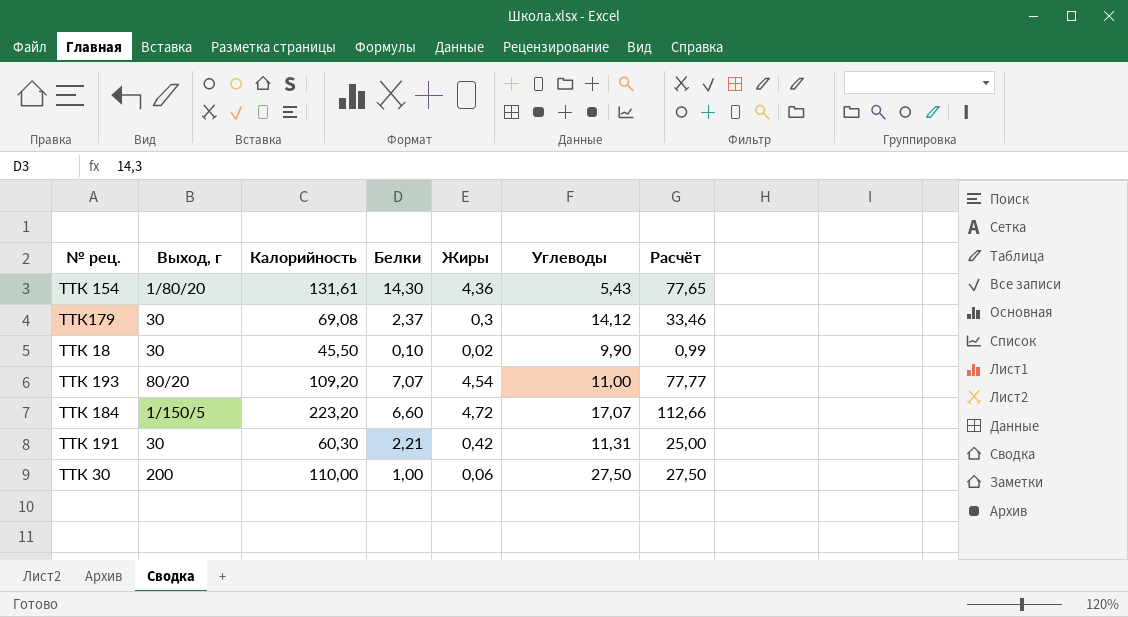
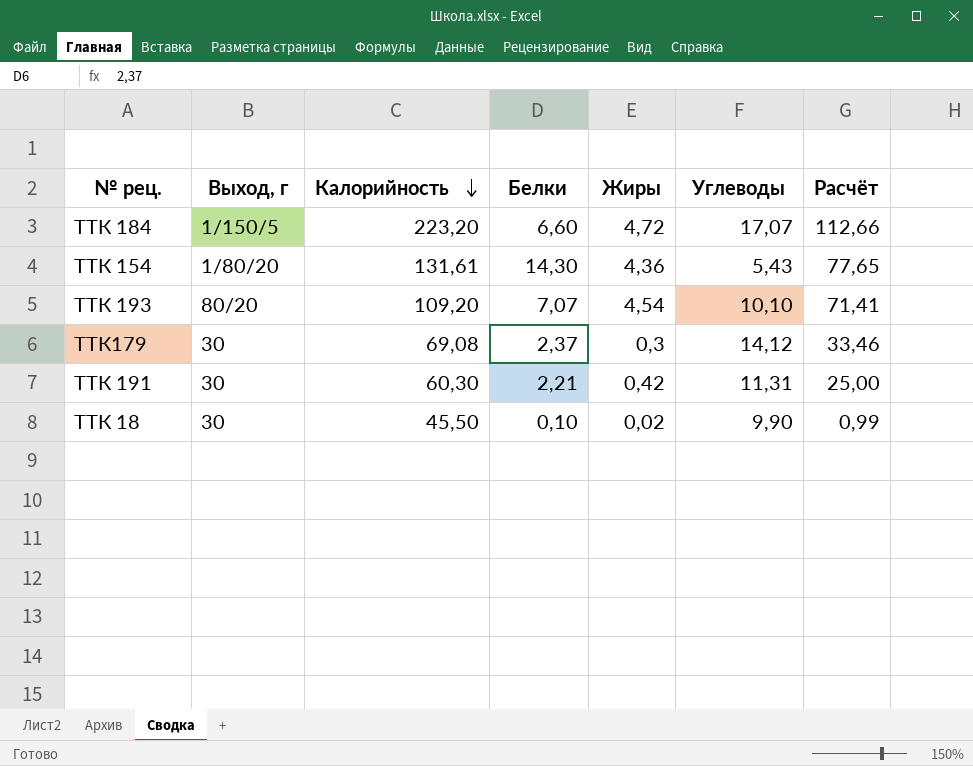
row order: none -> Калорийность descending
row ТТК 30: 200 | 110,00 | 1,00 | 0,06 | 27,50 | 27,50 -> none
ТТК 193 | Углеводы: 11,00 -> 10,10
ТТК 193 | Расчёт: 77,77 -> 71,41

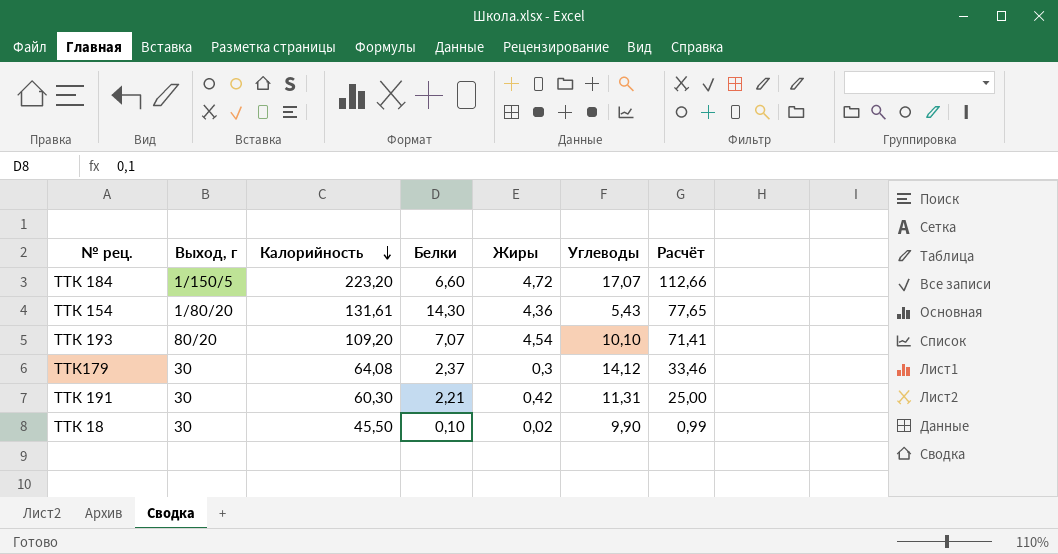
ТТК179 | Калорийность: 69,08 -> 64,08

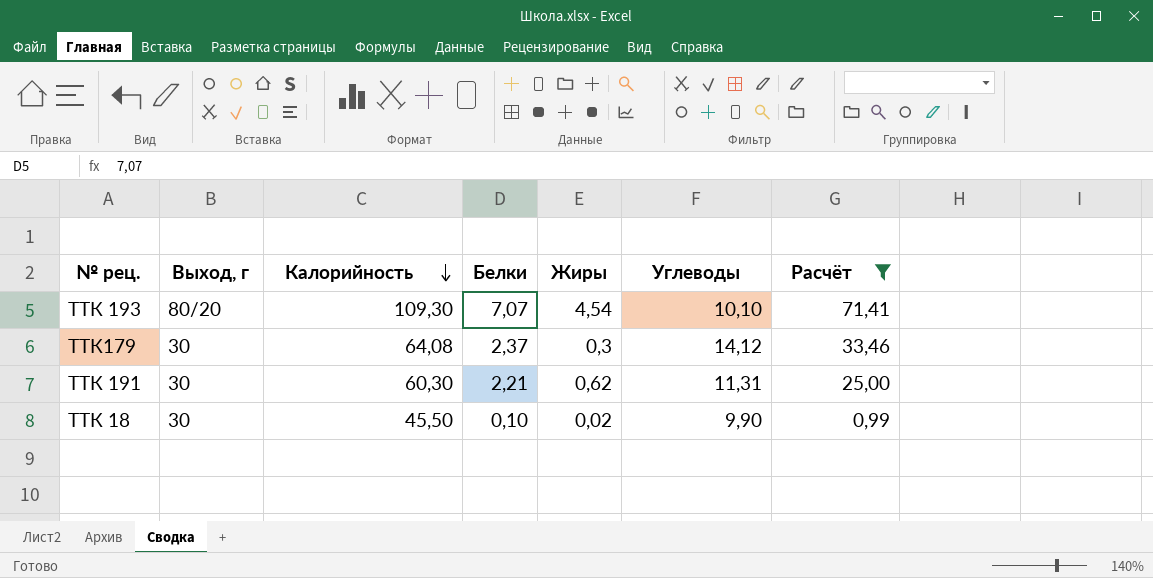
filter: none -> Расчёт <= 71,41
ТТК 193 | Калорийность: 109,20 -> 109,30
ТТК 191 | Жиры: 0,42 -> 0,62

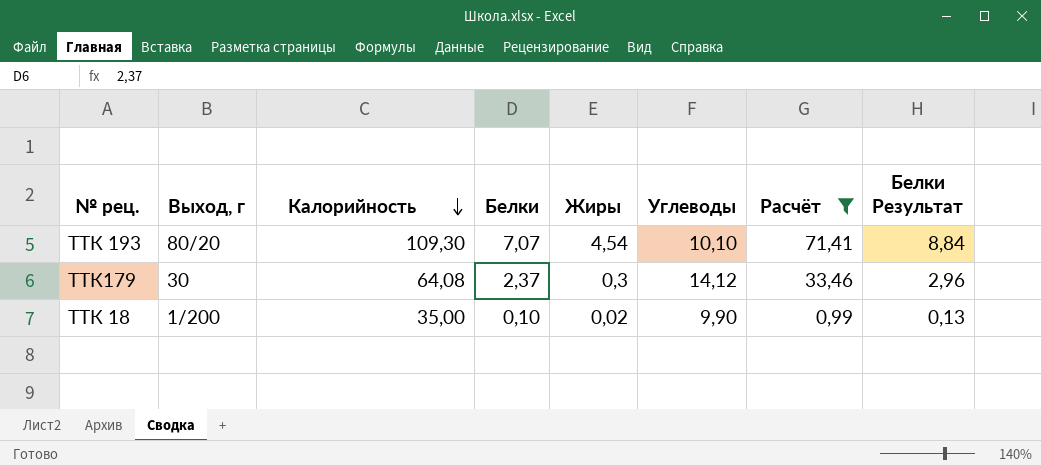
column Белки Результат | formula: none -> [Белки] * 1,25
row ТТК 191: 30 | 60,30 | 2,21 | 0,62 | 11,31 | 25,00 -> none
ТТК 18 | Выход, г: 30 -> 1/200
ТТК 18 | Калорийность: 45,50 -> 35,00

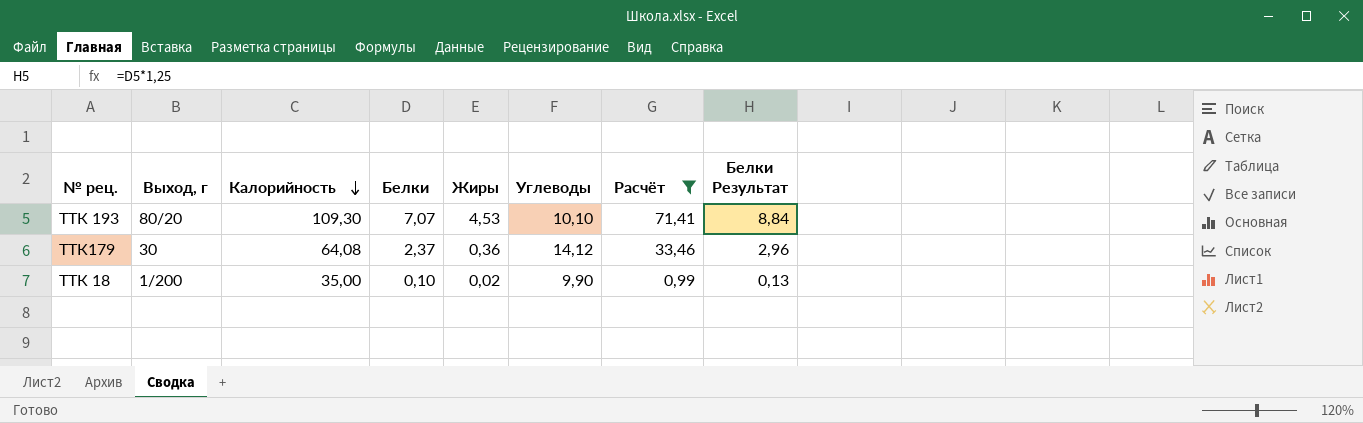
ТТК 193 | Жиры: 4,54 -> 4,53
ТТК179 | Жиры: 0,3 -> 0,36

